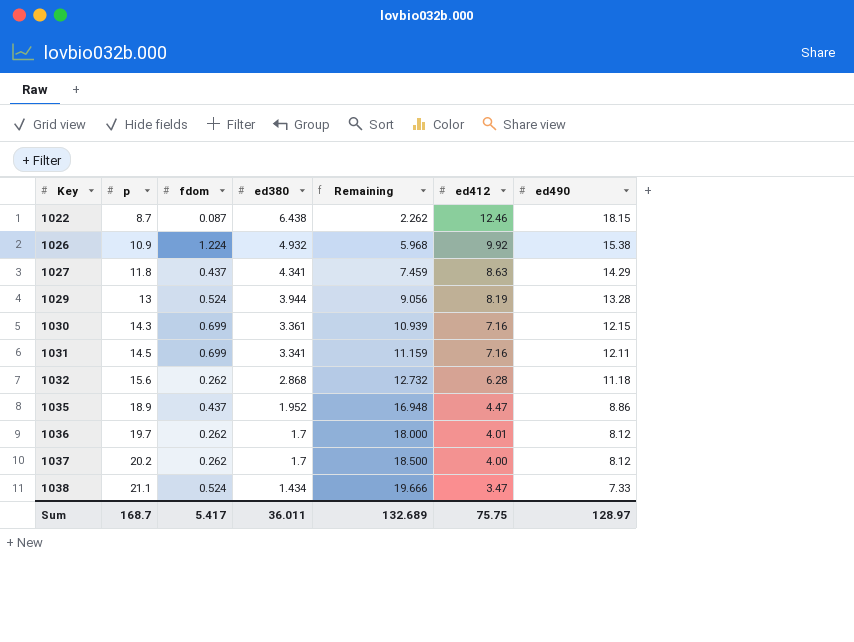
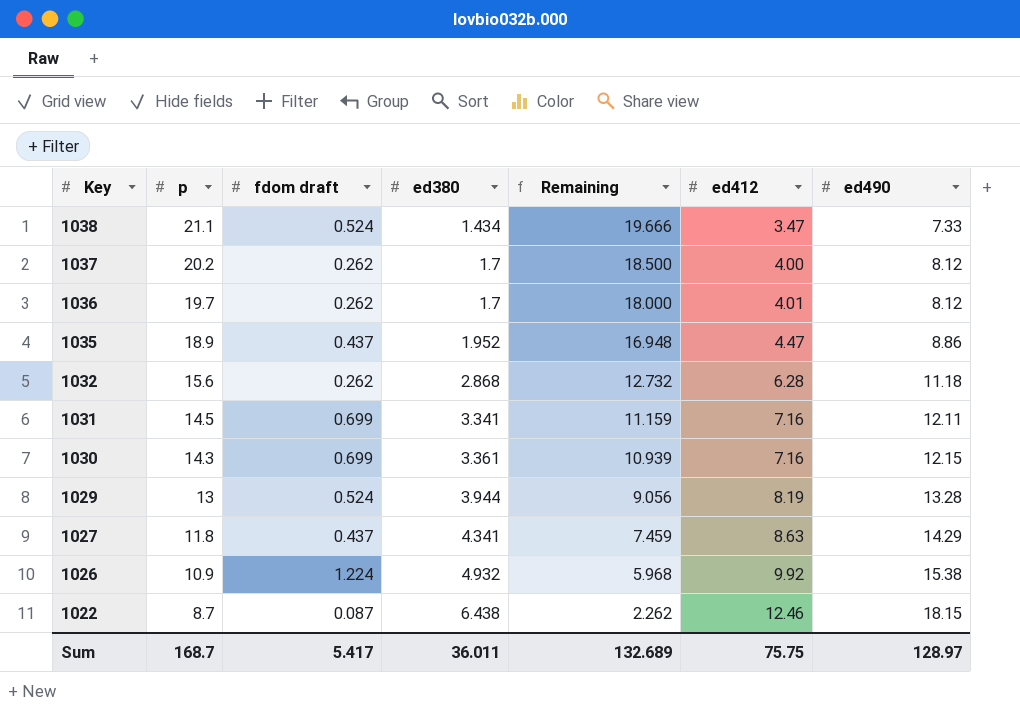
row order: Key ascending -> Key descending
column name: fdom -> fdom draft

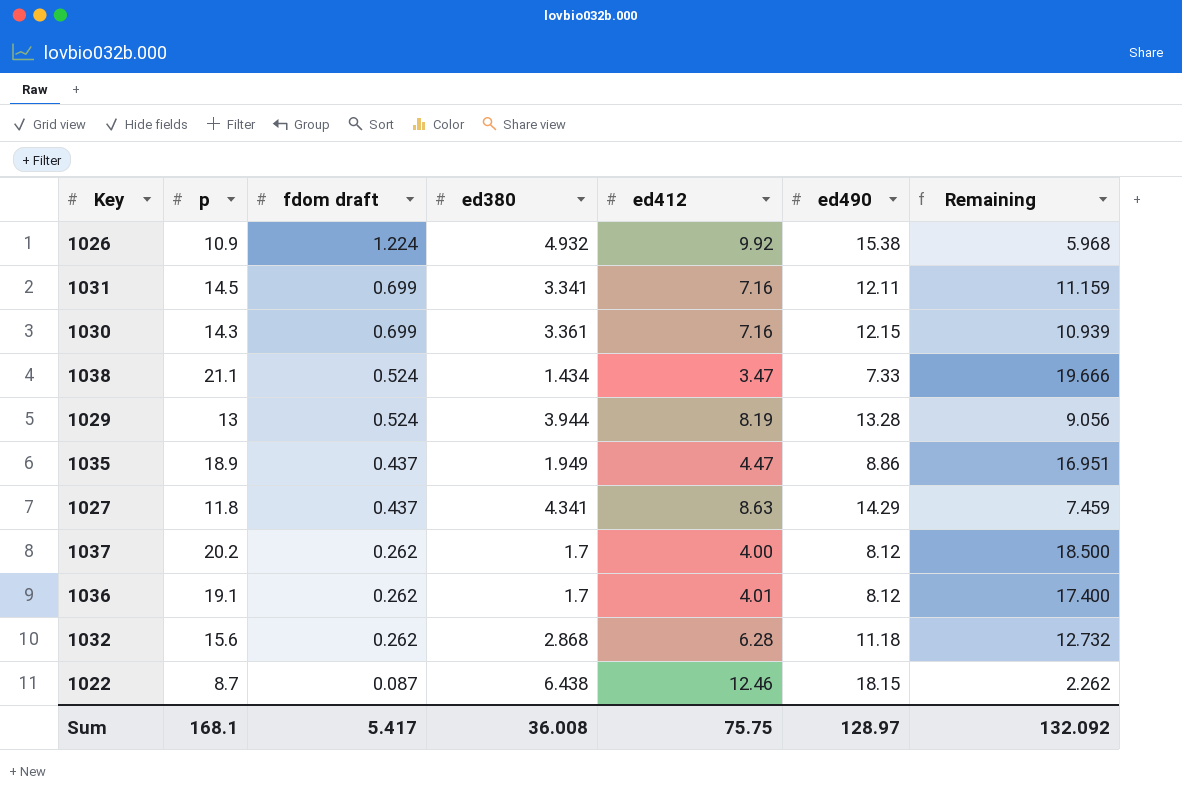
row order: Key descending -> fdom draft descending
column Remaining | position: 5 -> 7
1035 | ed380: 1.952 -> 1.949
1035 | Remaining: 16.948 -> 16.951
1036 | p: 19.7 -> 19.1
1036 | Remaining: 18.000 -> 17.400
Sum | p: 168.7 -> 168.1
Sum | ed380: 36.011 -> 36.008
Sum | Remaining: 132.689 -> 132.092

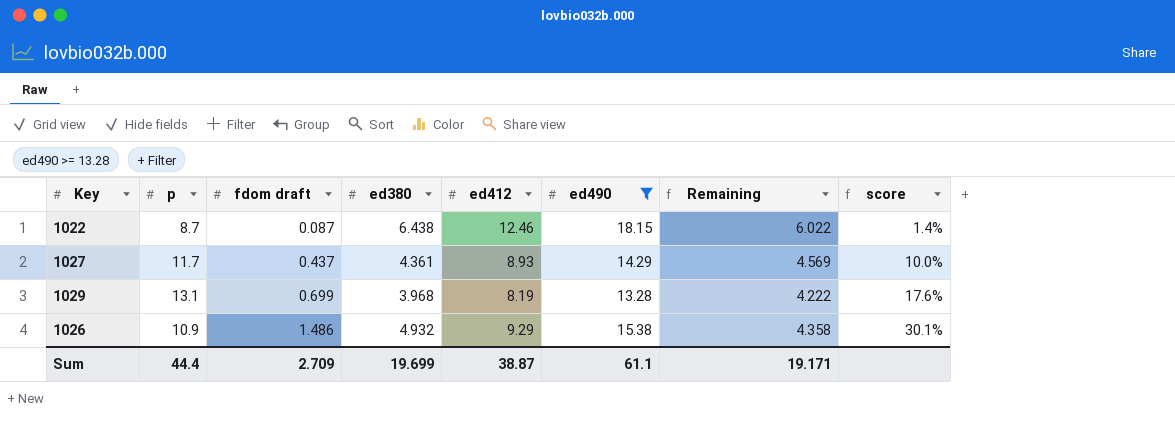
filter: none -> ed490 >= 13.28
row order: fdom draft descending -> fdom draft ascending
column Remaining | formula: [p] - [ed380] -> [ed412] - [ed380]
column score | formula: none -> [fdom draft] / [ed380]
1027 | p: 11.8 -> 11.7
1027 | ed380: 4.341 -> 4.361
1027 | ed412: 8.63 -> 8.93
1029 | p: 13 -> 13.1
1029 | fdom draft: 0.524 -> 0.699
1029 | ed380: 3.944 -> 3.968
1026 | fdom draft: 1.224 -> 1.486
1026 | ed412: 9.92 -> 9.29
Sum | p: 168.1 -> 44.4
Sum | fdom draft: 5.417 -> 2.709
Sum | ed380: 36.008 -> 19.699
Sum | ed412: 75.75 -> 38.87
Sum | ed490: 128.97 -> 61.1
Sum | Remaining: 132.092 -> 19.171

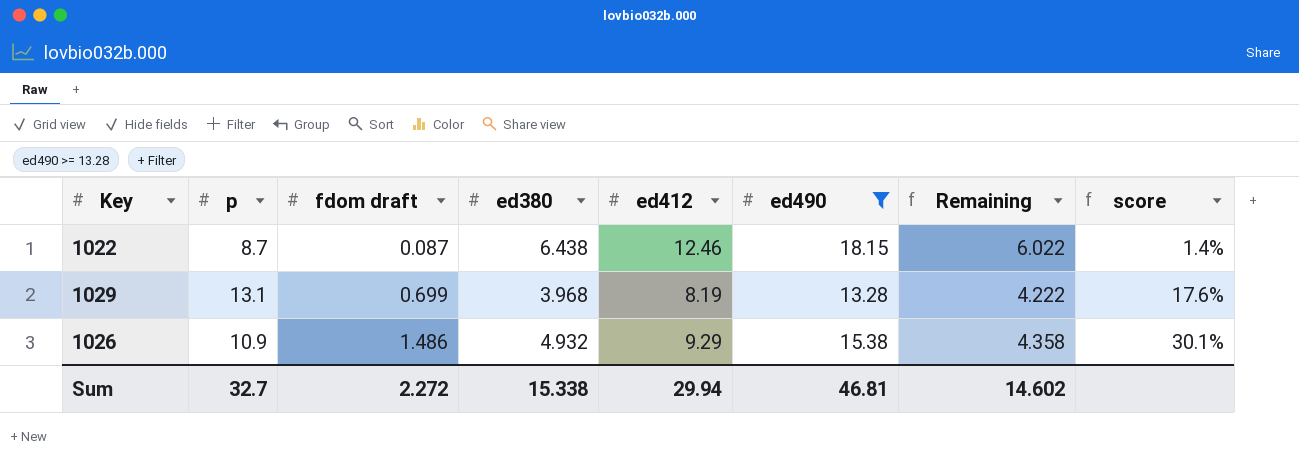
row 1027: 11.7 | 0.437 | 4.361 | 8.93 | 14.29 | 4.569 | 10.0% -> none
Sum | p: 44.4 -> 32.7
Sum | fdom draft: 2.709 -> 2.272
Sum | ed380: 19.699 -> 15.338
Sum | ed412: 38.87 -> 29.94
Sum | ed490: 61.1 -> 46.81
Sum | Remaining: 19.171 -> 14.602

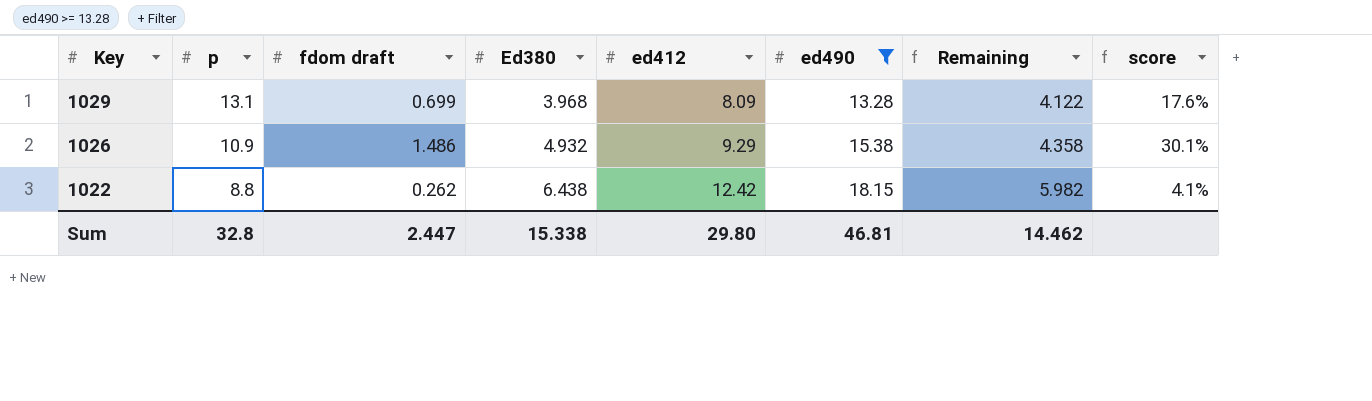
row order: fdom draft ascending -> Key descending
column name: ed380 -> Ed380
1029 | ed412: 8.19 -> 8.09
1029 | Remaining: 4.222 -> 4.122
1022 | p: 8.7 -> 8.8
1022 | fdom draft: 0.087 -> 0.262
1022 | ed412: 12.46 -> 12.42
1022 | Remaining: 6.022 -> 5.982
1022 | score: 1.4% -> 4.1%
Sum | p: 32.7 -> 32.8
Sum | fdom draft: 2.272 -> 2.447
Sum | ed412: 29.94 -> 29.80
Sum | Remaining: 14.602 -> 14.462

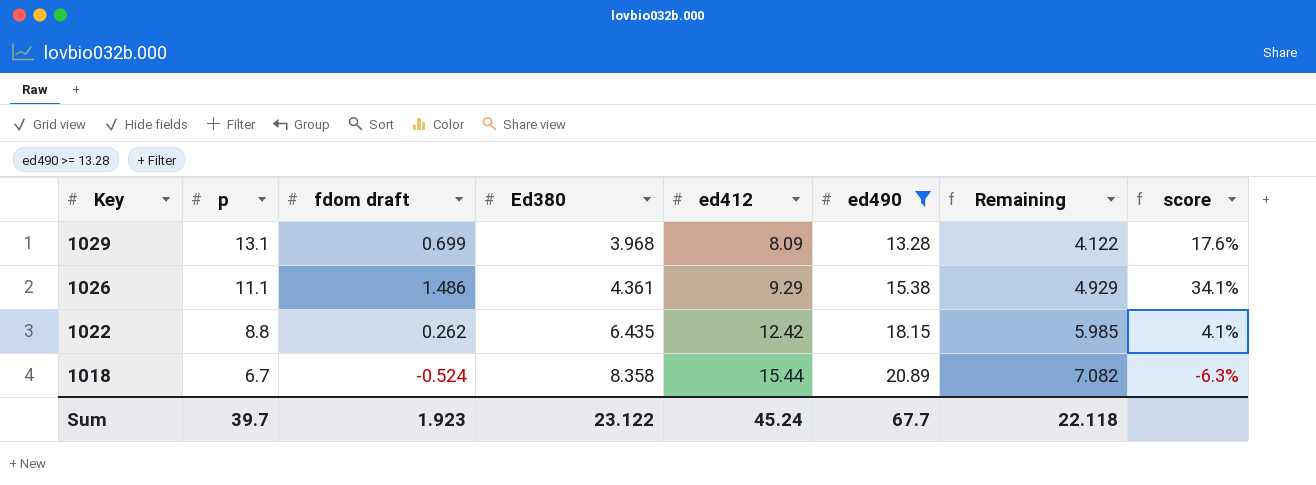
1026 | p: 10.9 -> 11.1
1026 | Ed380: 4.932 -> 4.361
1026 | Remaining: 4.358 -> 4.929
1026 | score: 30.1% -> 34.1%
1022 | Ed380: 6.438 -> 6.435
1022 | Remaining: 5.982 -> 5.985
row 1018: none -> 6.7 | -0.524 | 8.358 | 15.44 | 20.89 | 7.082 | -6.3%
Sum | p: 32.8 -> 39.7
Sum | fdom draft: 2.447 -> 1.923
Sum | Ed380: 15.338 -> 23.122
Sum | ed412: 29.80 -> 45.24
Sum | ed490: 46.81 -> 67.7
Sum | Remaining: 14.462 -> 22.118

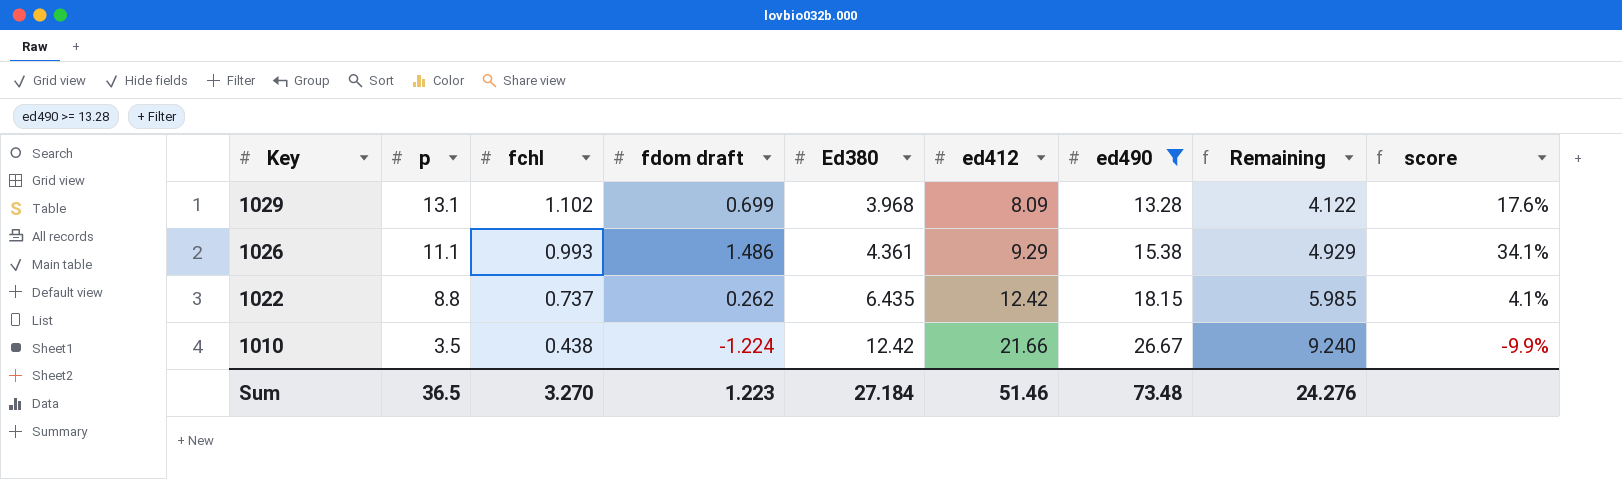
column fchl | position: none -> 3
row 1018: 6.7 | -0.524 | 8.358 | 15.44 | 20.89 | 7.082 | -6.3% -> none
row 1010: none -> 3.5 | 0.438 | -1.224 | 12.42 | 21.66 | 26.67 | 9.240 | -9.9%
Sum | p: 39.7 -> 36.5
Sum | fdom draft: 1.923 -> 1.223
Sum | Ed380: 23.122 -> 27.184
Sum | ed412: 45.24 -> 51.46
Sum | ed490: 67.7 -> 73.48
Sum | Remaining: 22.118 -> 24.276

